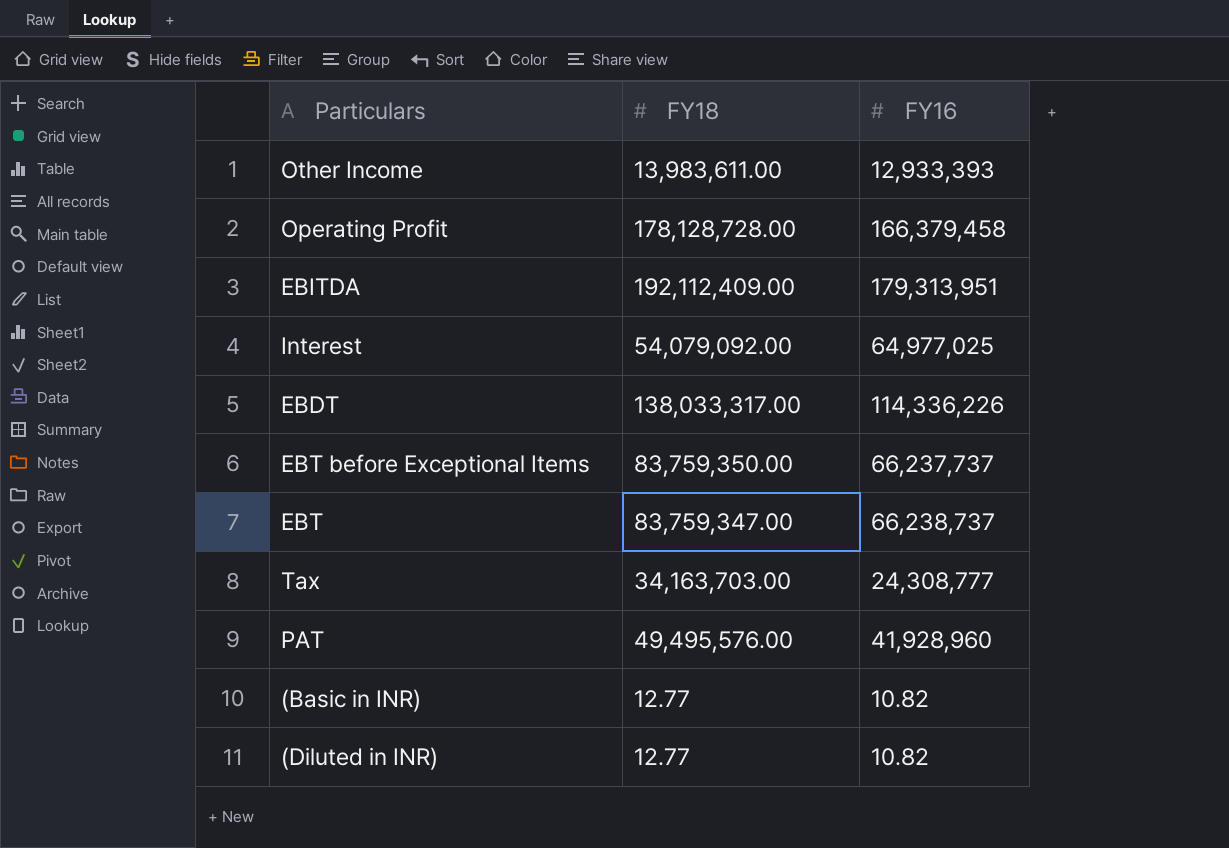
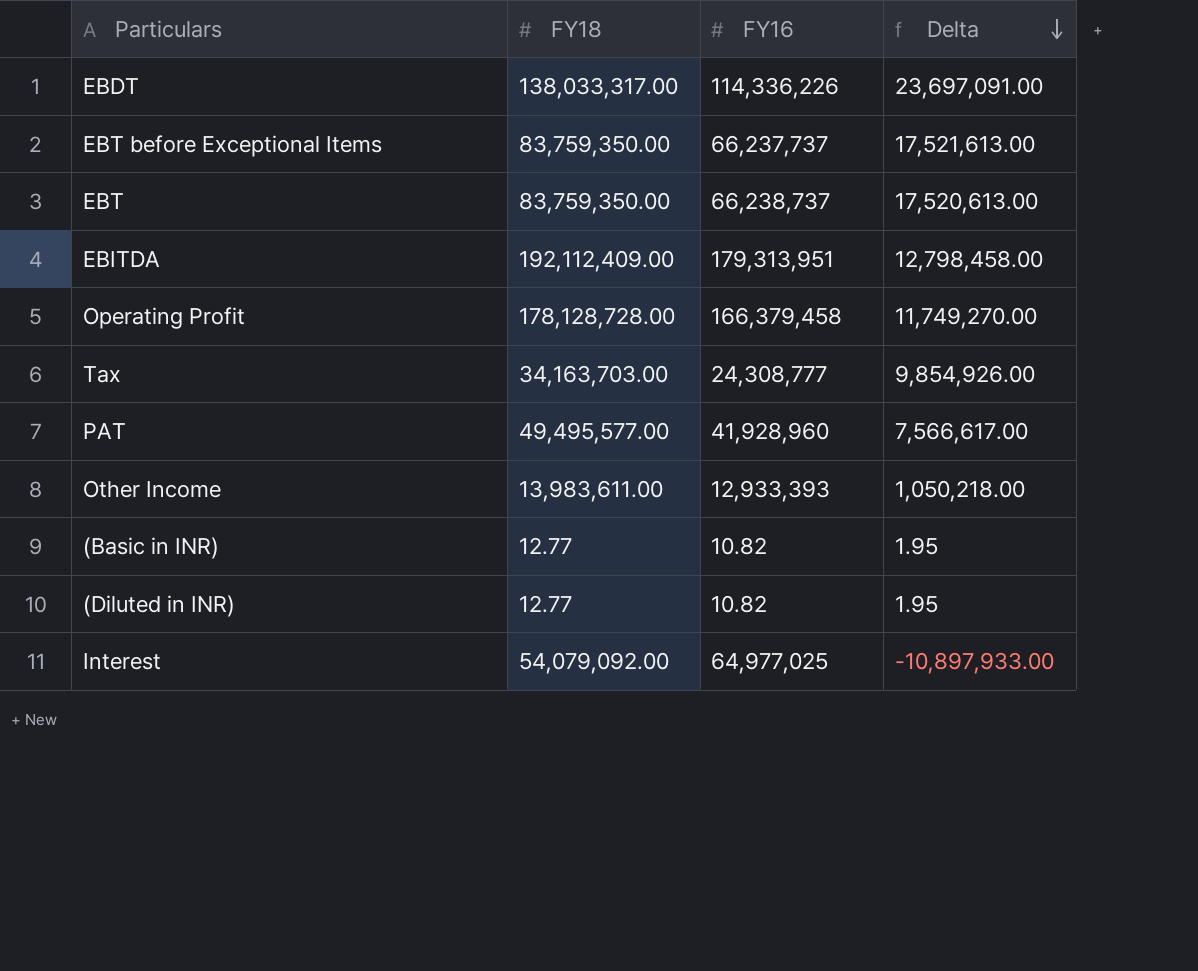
row order: none -> Delta descending
column Delta | formula: none -> [FY18] - [FY16]
EBT | FY18: 83,759,347.00 -> 83,759,350.00
PAT | FY18: 49,495,576.00 -> 49,495,577.00

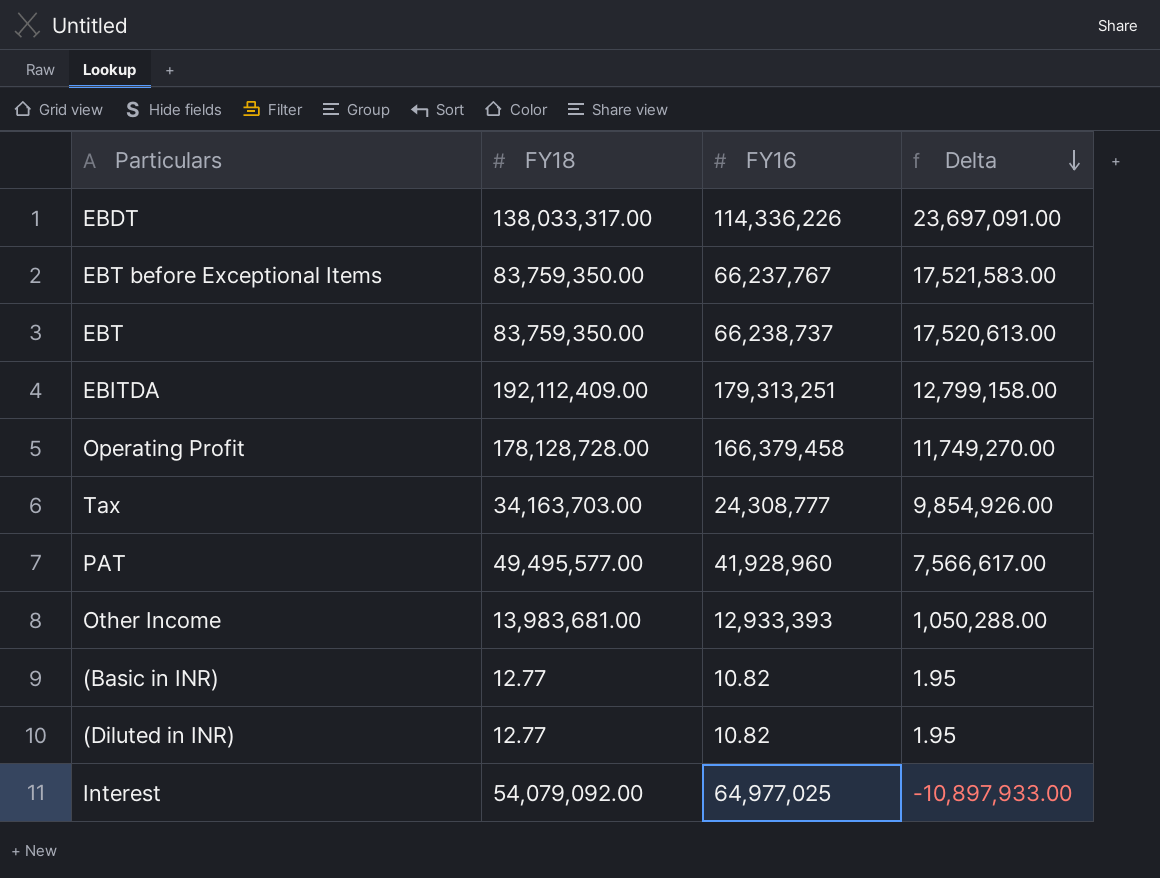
EBT before Exceptional Items | FY16: 66,237,737 -> 66,237,767
EBT before Exceptional Items | Delta: 17,521,613.00 -> 17,521,583.00
EBITDA | FY16: 179,313,951 -> 179,313,251
EBITDA | Delta: 12,798,458.00 -> 12,799,158.00
Other Income | FY18: 13,983,611.00 -> 13,983,681.00
Other Income | Delta: 1,050,218.00 -> 1,050,288.00

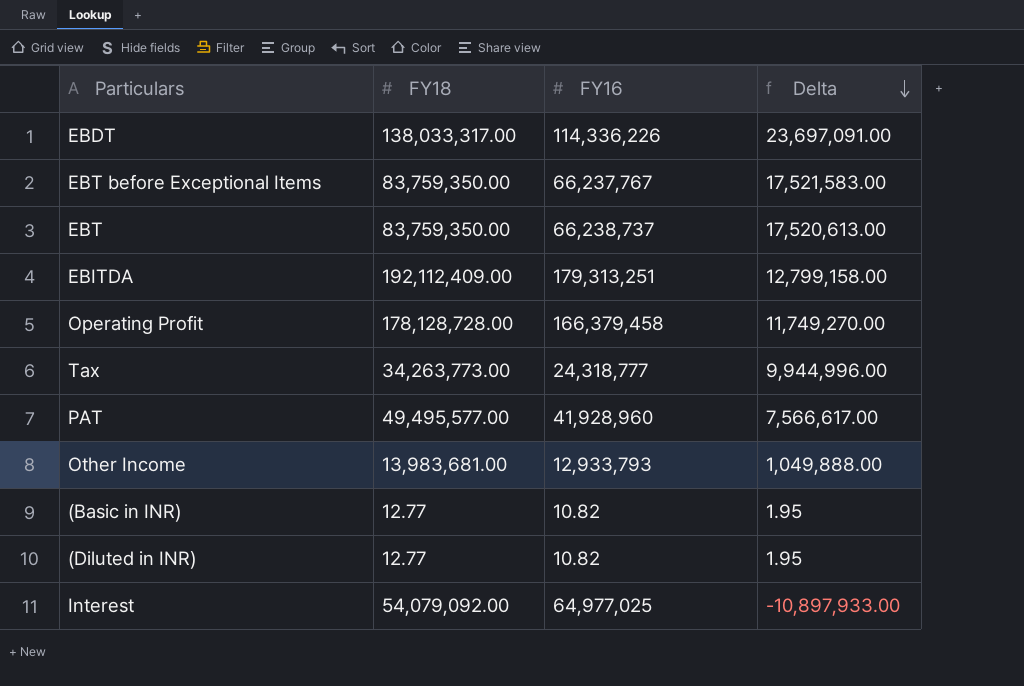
Tax | FY18: 34,163,703.00 -> 34,263,773.00
Tax | FY16: 24,308,777 -> 24,318,777
Tax | Delta: 9,854,926.00 -> 9,944,996.00
Other Income | FY16: 12,933,393 -> 12,933,793
Other Income | Delta: 1,050,288.00 -> 1,049,888.00

